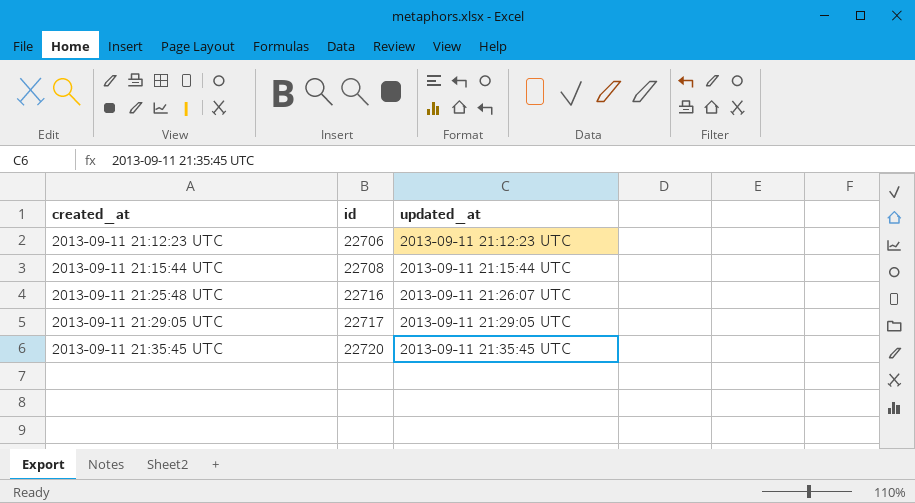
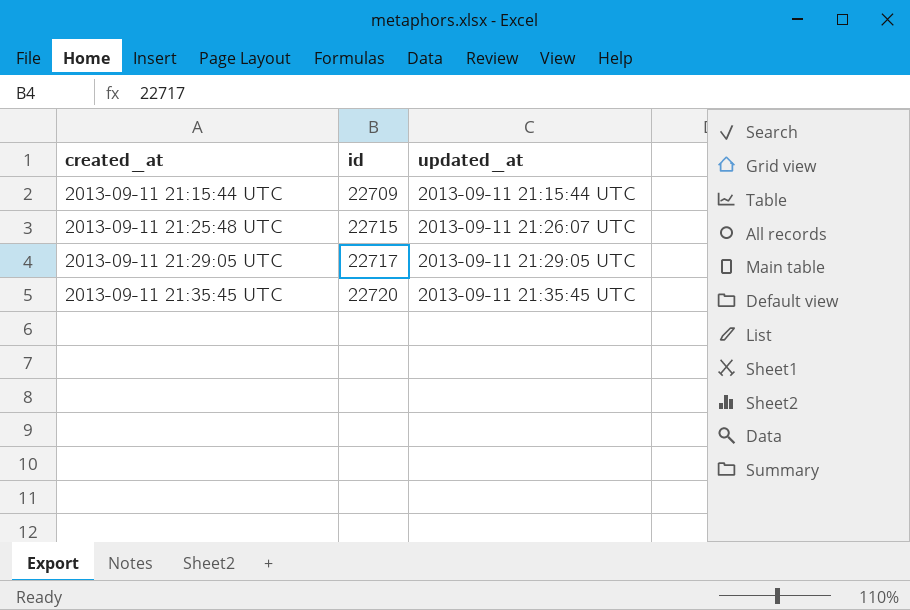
row 2013-09-11 21:12:23 UTC: 22706 | 2013-09-11 21:12:23 UTC -> none
2013-09-11 21:15:44 UTC | id: 22708 -> 22709
2013-09-11 21:25:48 UTC | id: 22716 -> 22715

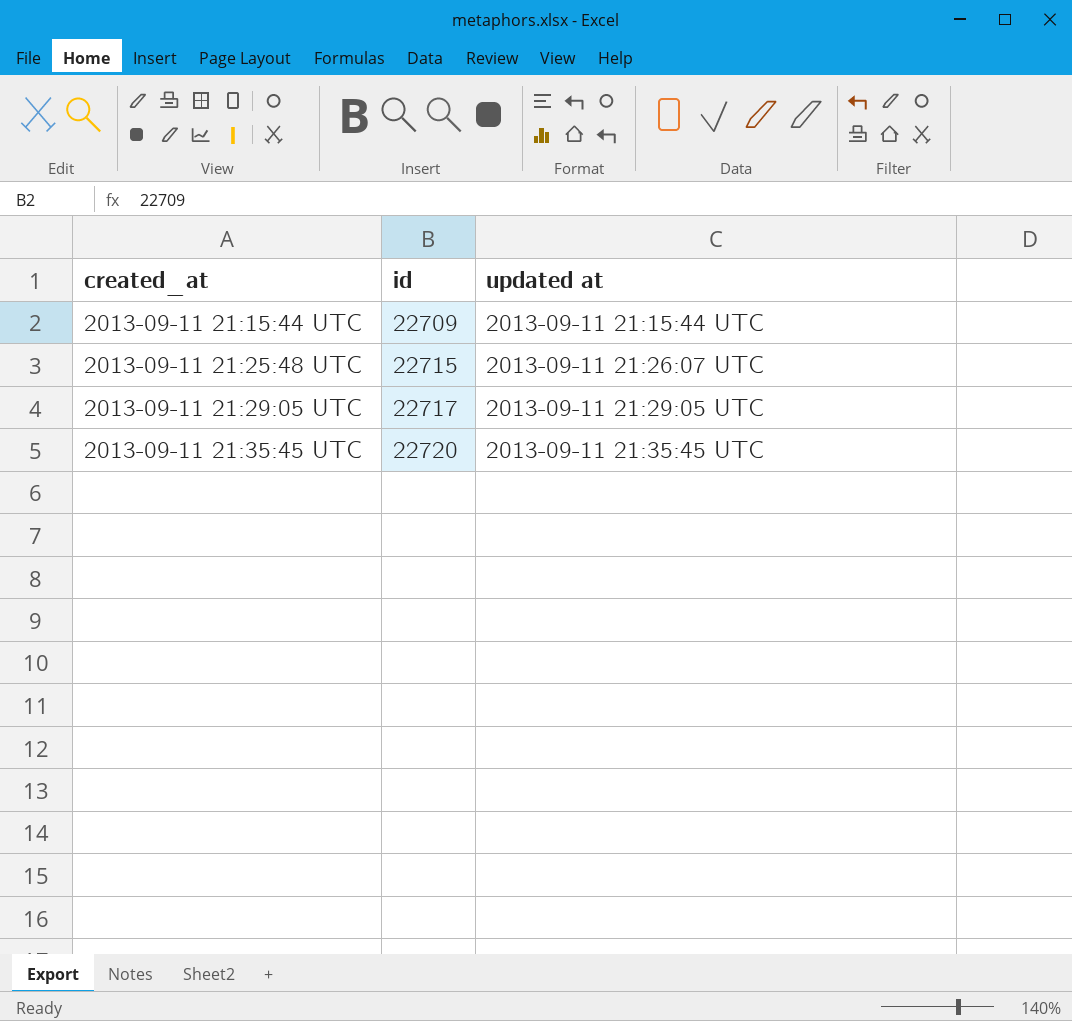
column name: updated_at -> updated at

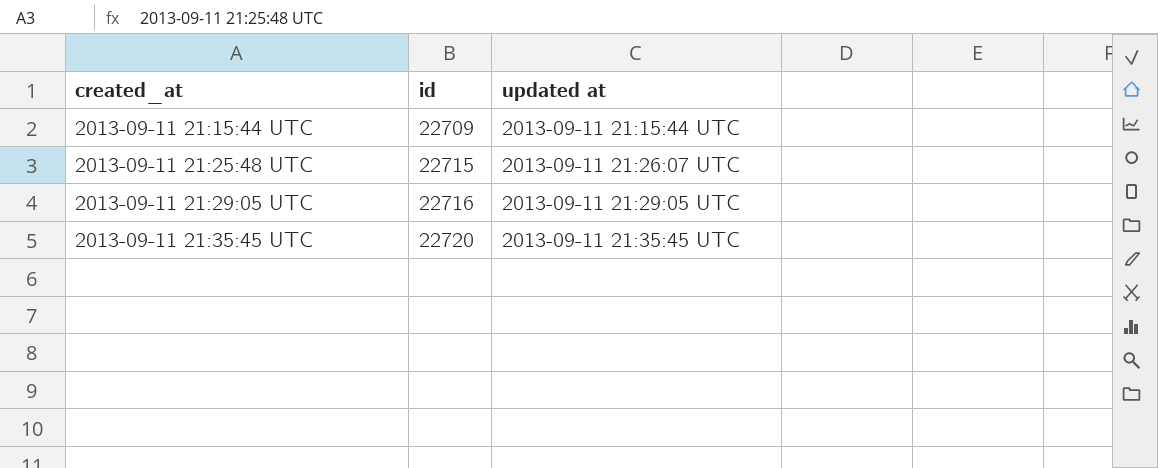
2013-09-11 21:29:05 UTC | id: 22717 -> 22716

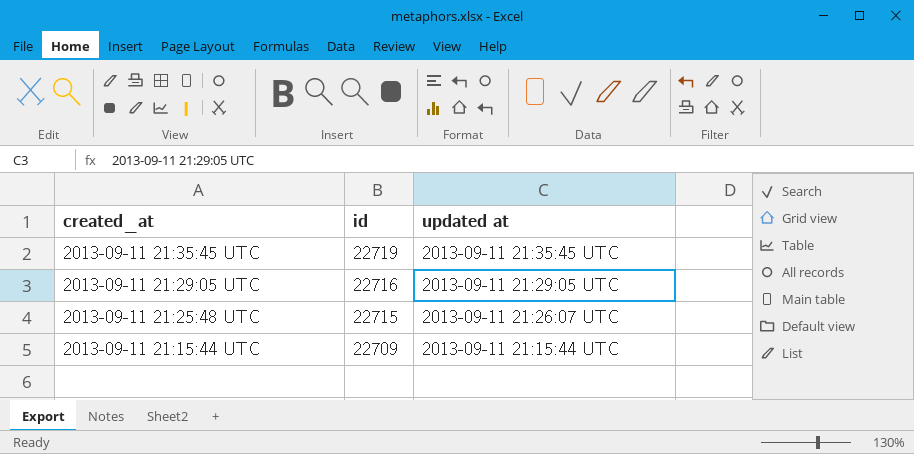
row order: created_at ascending -> created_at descending
2013-09-11 21:35:45 UTC | id: 22720 -> 22719

